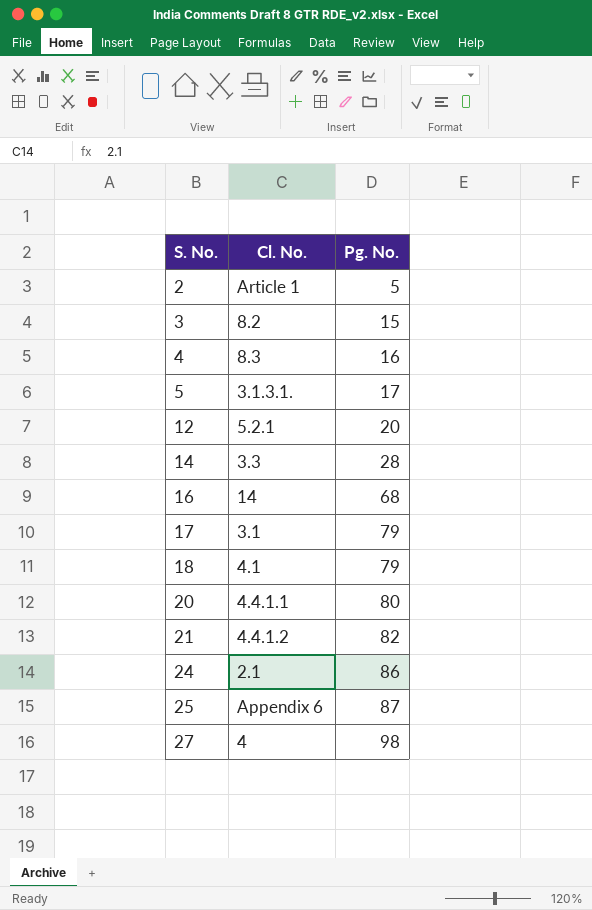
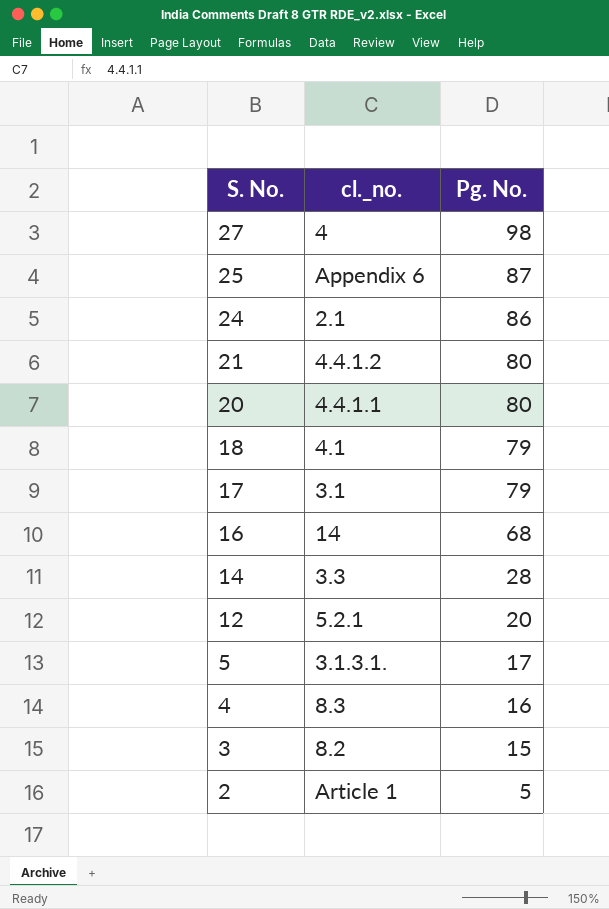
row order: S. No. ascending -> S. No. descending
column name: Cl. No. -> cl._no.
21 | Pg. No.: 82 -> 80

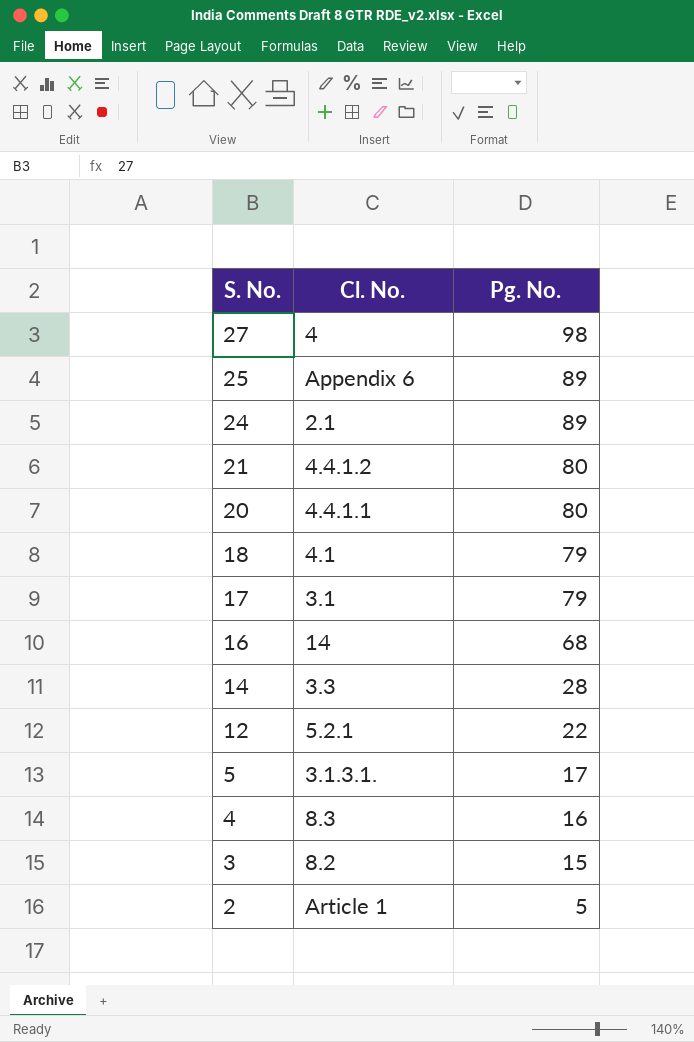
column name: cl._no. -> Cl. No.
25 | Pg. No.: 87 -> 89
24 | Pg. No.: 86 -> 89
12 | Pg. No.: 20 -> 22

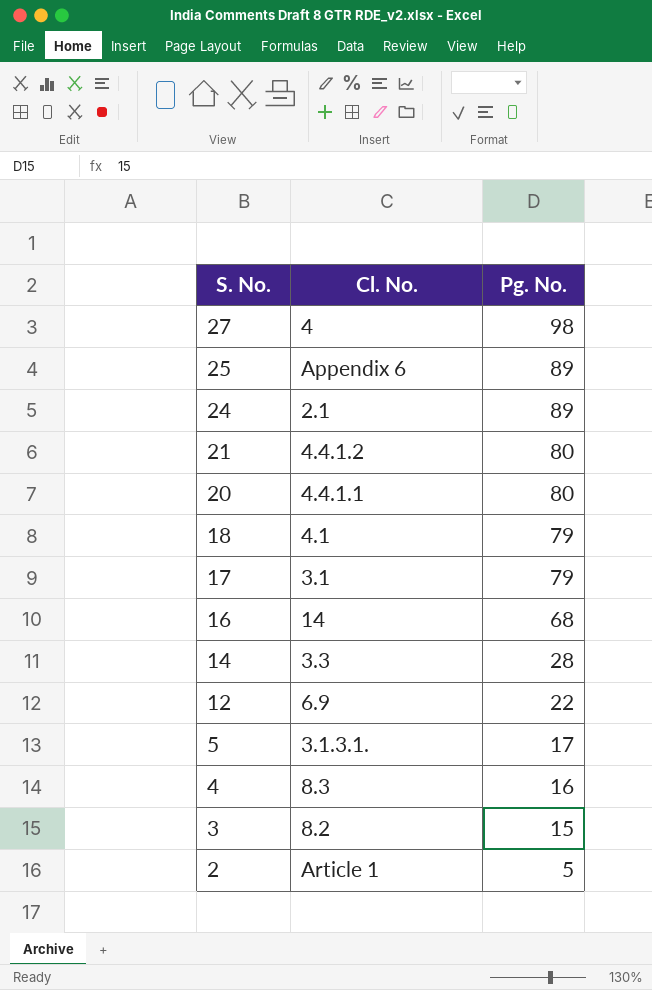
12 | Cl. No.: 5.2.1 -> 6.9

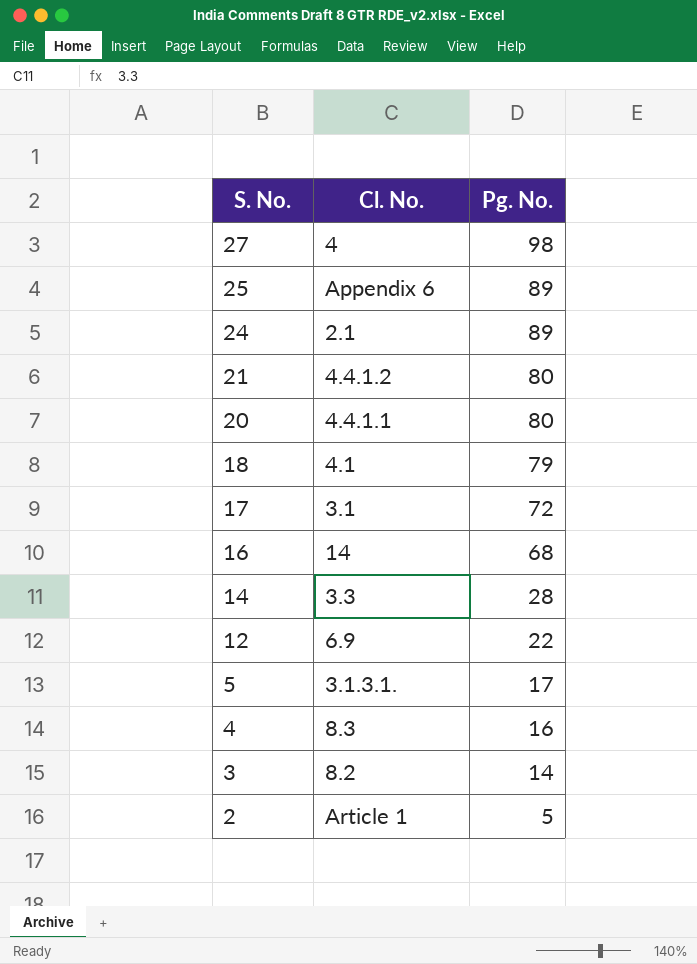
17 | Pg. No.: 79 -> 72
3 | Pg. No.: 15 -> 14

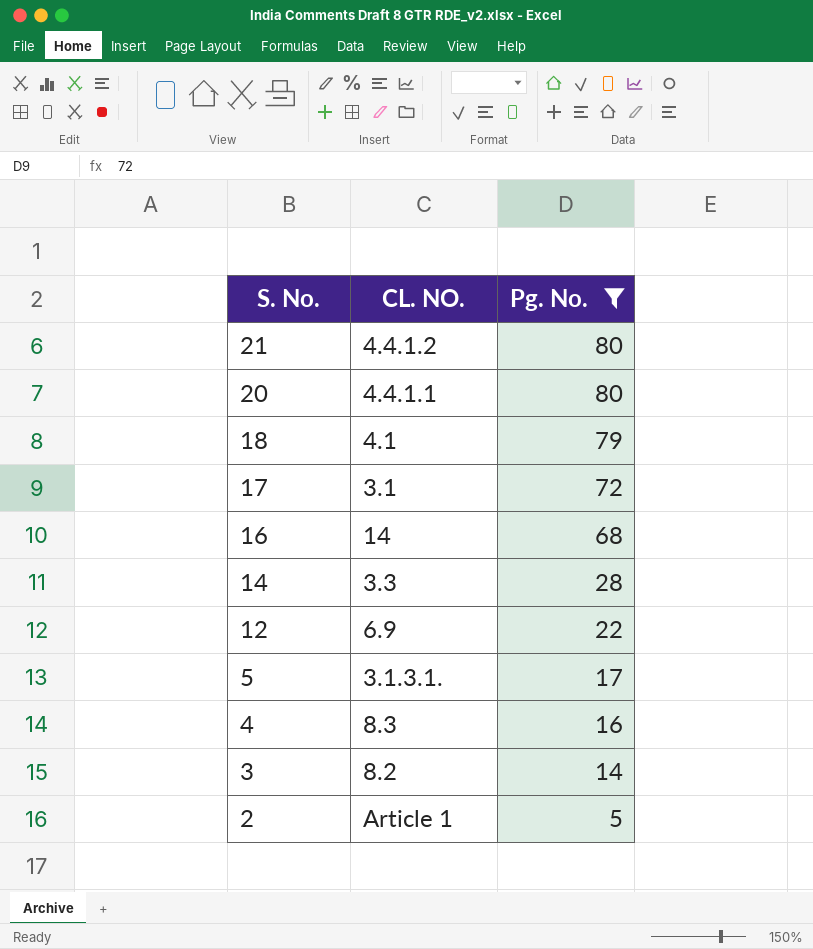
filter: none -> Pg. No. <= 80
column name: Cl. No. -> CL. NO.

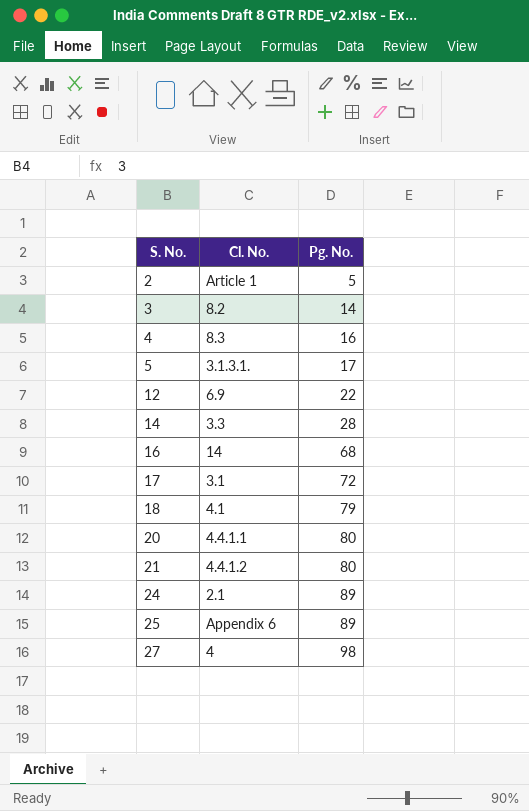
filter: Pg. No. <= 80 -> none
row order: S. No. descending -> S. No. ascending
column name: CL. NO. -> Cl. No.

